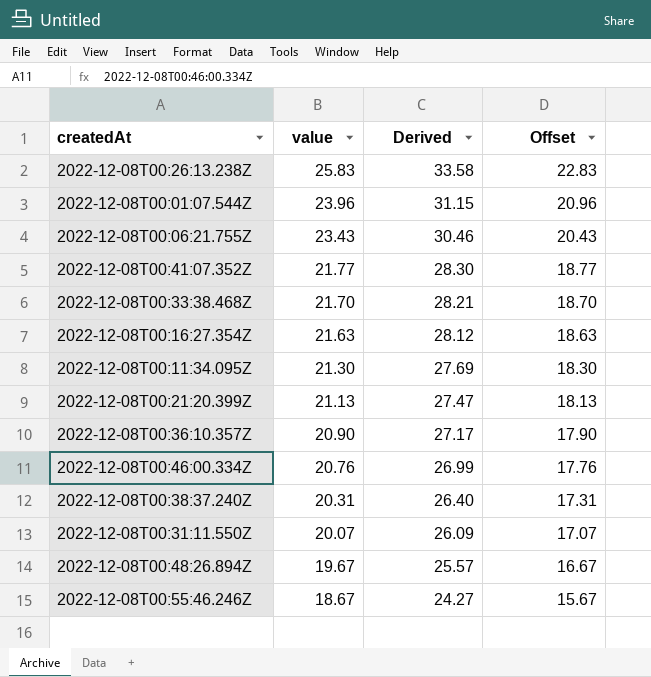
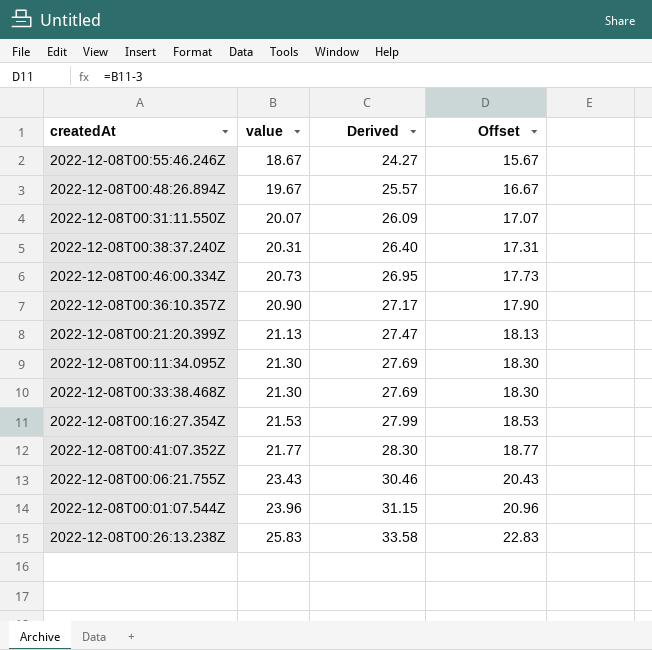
row order: value descending -> value ascending
2022-12-08T00:46:00.334Z | value: 20.76 -> 20.73
2022-12-08T00:46:00.334Z | Derived: 26.99 -> 26.95
2022-12-08T00:46:00.334Z | Offset: 17.76 -> 17.73
2022-12-08T00:33:38.468Z | value: 21.70 -> 21.30
2022-12-08T00:33:38.468Z | Derived: 28.21 -> 27.69
2022-12-08T00:33:38.468Z | Offset: 18.70 -> 18.30
2022-12-08T00:16:27.354Z | value: 21.63 -> 21.53
2022-12-08T00:16:27.354Z | Derived: 28.12 -> 27.99
2022-12-08T00:16:27.354Z | Offset: 18.63 -> 18.53

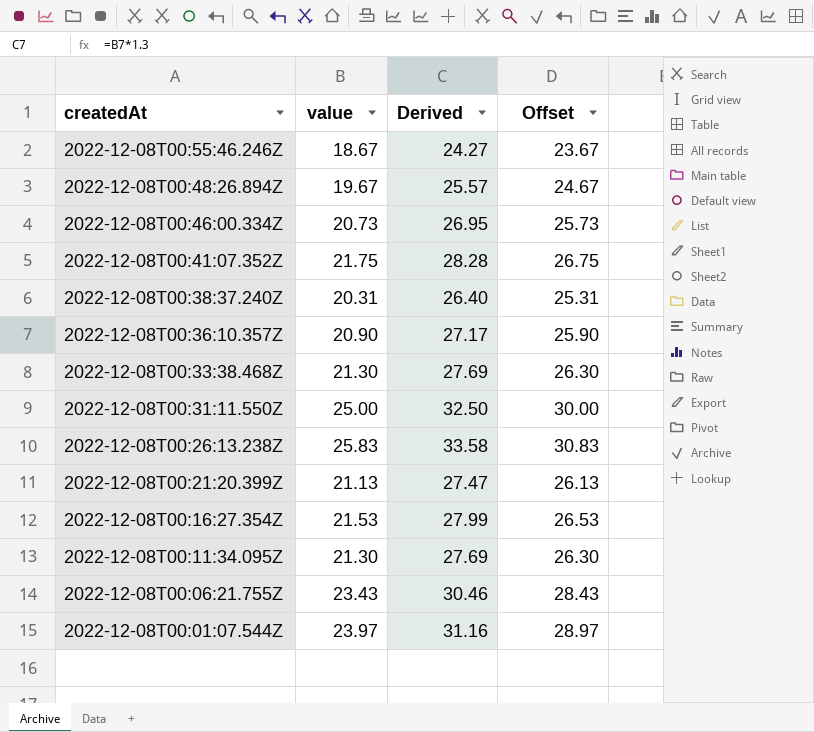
row order: value ascending -> createdAt descending
column Offset | formula: [value] - 3 -> [value] + 5
2022-12-08T00:41:07.352Z | value: 21.77 -> 21.75
2022-12-08T00:41:07.352Z | Derived: 28.30 -> 28.28
2022-12-08T00:31:11.550Z | value: 20.07 -> 25.00
2022-12-08T00:31:11.550Z | Derived: 26.09 -> 32.50
2022-12-08T00:01:07.544Z | value: 23.96 -> 23.97
2022-12-08T00:01:07.544Z | Derived: 31.15 -> 31.16

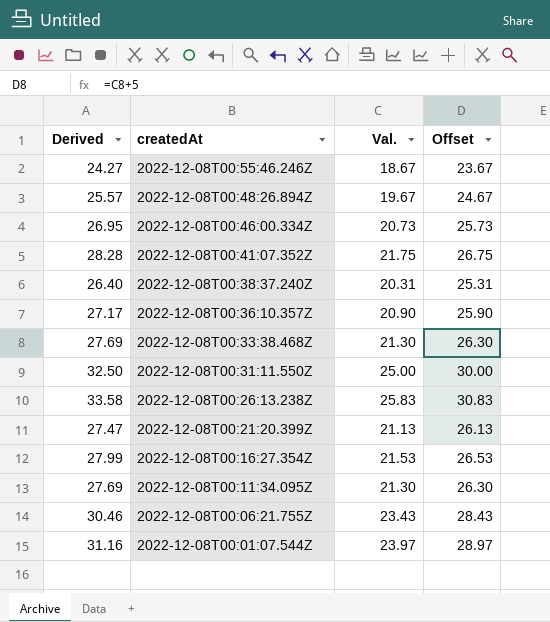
column Derived | position: 3 -> 1
column name: value -> Val.

